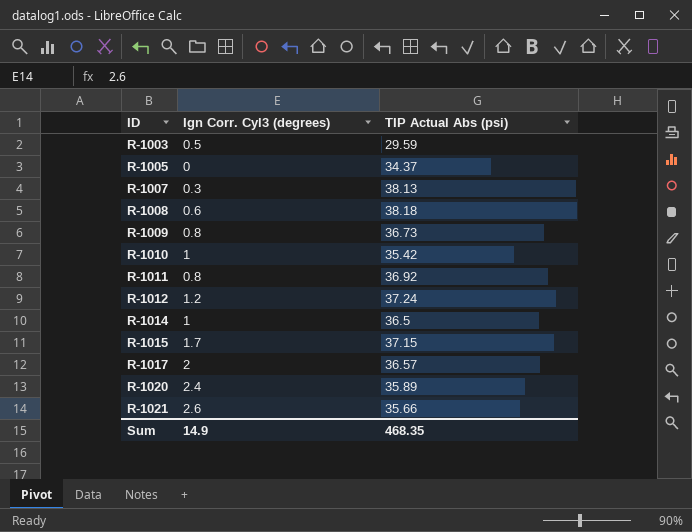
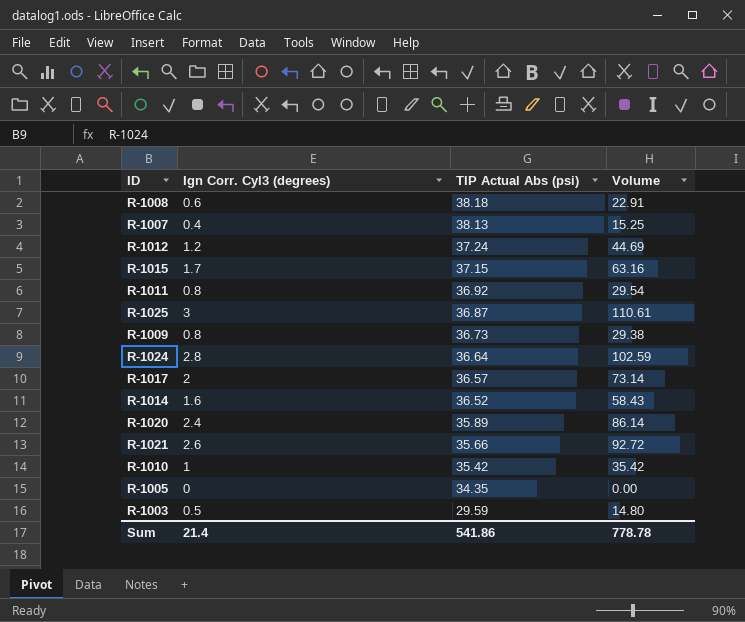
row order: ID ascending -> TIP Actual Abs (psi) descending
column Volume | formula: none -> [Ign Corr. Cyl3 (degrees)] * [TIP Actual Abs (psi)]
R-1007 | Ign Corr. Cyl3 (degrees): 0.3 -> 0.4
row R-1025: none -> 3 | 36.87 | 110.61
row R-1024: none -> 2.8 | 36.64 | 102.59
R-1014 | Ign Corr. Cyl3 (degrees): 1 -> 1.6
R-1014 | TIP Actual Abs (psi): 36.5 -> 36.52
R-1005 | TIP Actual Abs (psi): 34.37 -> 34.35
Sum | Ign Corr. Cyl3 (degrees): 14.9 -> 21.4
Sum | TIP Actual Abs (psi): 468.35 -> 541.86

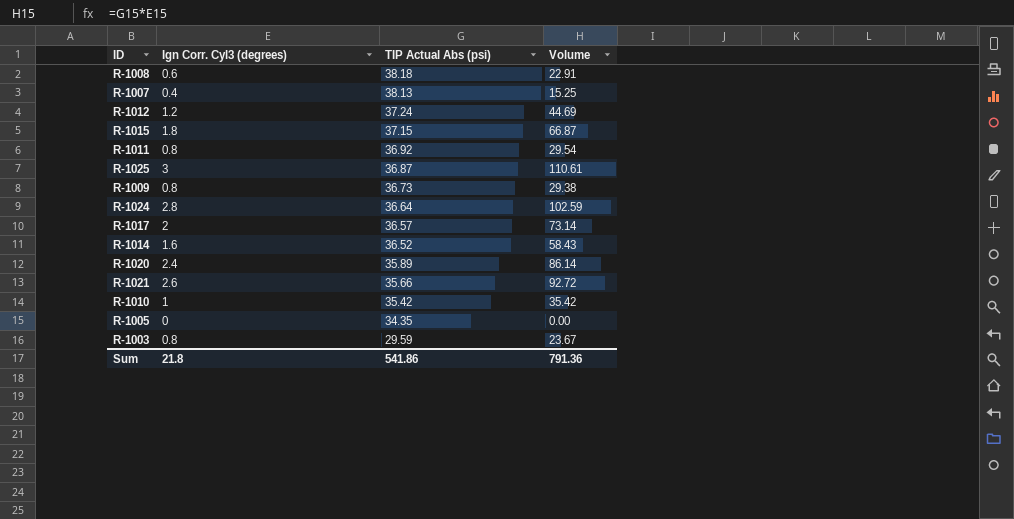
R-1015 | Ign Corr. Cyl3 (degrees): 1.7 -> 1.8
R-1015 | Volume: 63.16 -> 66.87
R-1003 | Ign Corr. Cyl3 (degrees): 0.5 -> 0.8
R-1003 | Volume: 14.80 -> 23.67
Sum | Ign Corr. Cyl3 (degrees): 21.4 -> 21.8
Sum | Volume: 778.78 -> 791.36

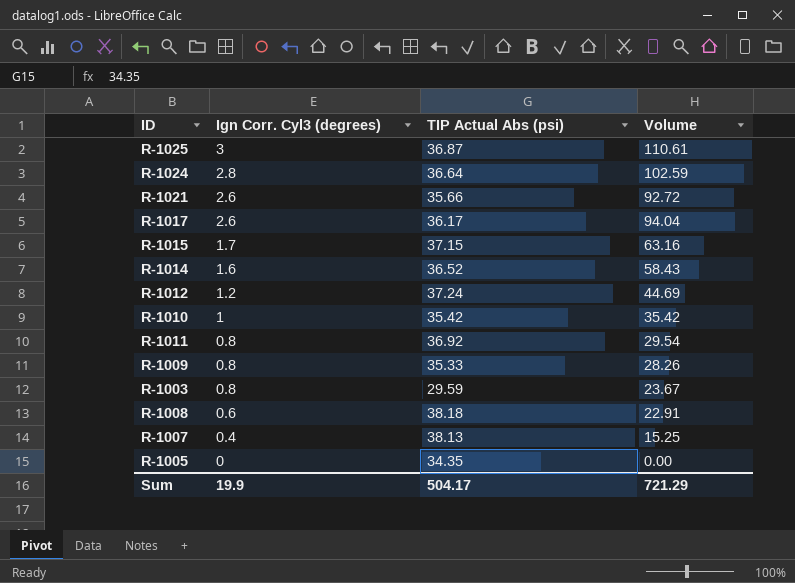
row order: TIP Actual Abs (psi) descending -> Ign Corr. Cyl3 (degrees) descending
row R-1020: 2.4 | 35.89 | 86.14 -> none
R-1017 | Ign Corr. Cyl3 (degrees): 2 -> 2.6
R-1017 | TIP Actual Abs (psi): 36.57 -> 36.17
R-1017 | Volume: 73.14 -> 94.04
R-1015 | Ign Corr. Cyl3 (degrees): 1.8 -> 1.7
R-1015 | Volume: 66.87 -> 63.16
R-1009 | TIP Actual Abs (psi): 36.73 -> 35.33
R-1009 | Volume: 29.38 -> 28.26
Sum | Ign Corr. Cyl3 (degrees): 21.8 -> 19.9
Sum | TIP Actual Abs (psi): 541.86 -> 504.17
Sum | Volume: 791.36 -> 721.29

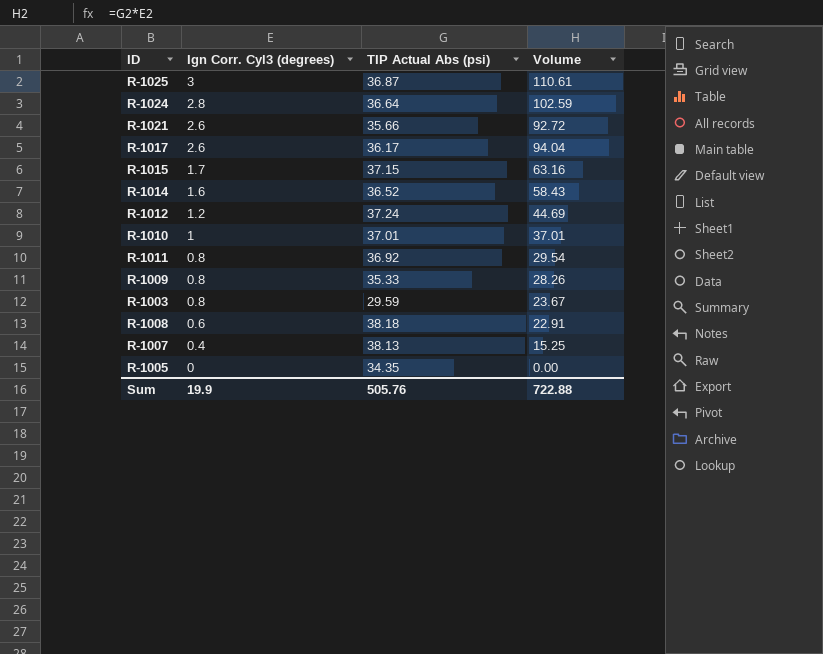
R-1010 | TIP Actual Abs (psi): 35.42 -> 37.01
R-1010 | Volume: 35.42 -> 37.01
Sum | TIP Actual Abs (psi): 504.17 -> 505.76
Sum | Volume: 721.29 -> 722.88

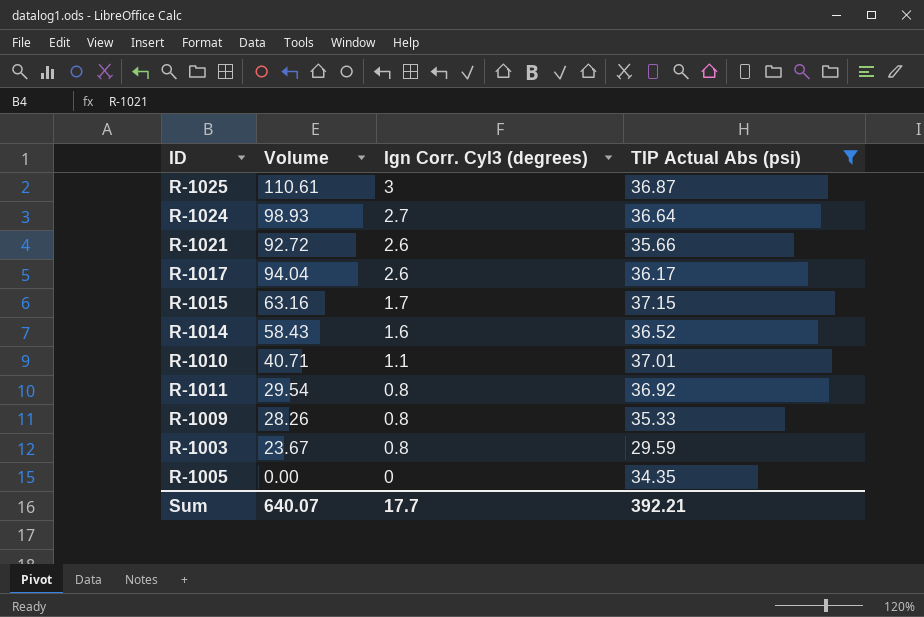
filter: none -> TIP Actual Abs (psi) <= 37.15
column Volume | position: 4 -> 2
R-1024 | Volume: 102.59 -> 98.93
R-1024 | Ign Corr. Cyl3 (degrees): 2.8 -> 2.7
R-1010 | Volume: 37.01 -> 40.71
R-1010 | Ign Corr. Cyl3 (degrees): 1 -> 1.1
Sum | Volume: 722.88 -> 640.07
Sum | Ign Corr. Cyl3 (degrees): 19.9 -> 17.7
Sum | TIP Actual Abs (psi): 505.76 -> 392.21

